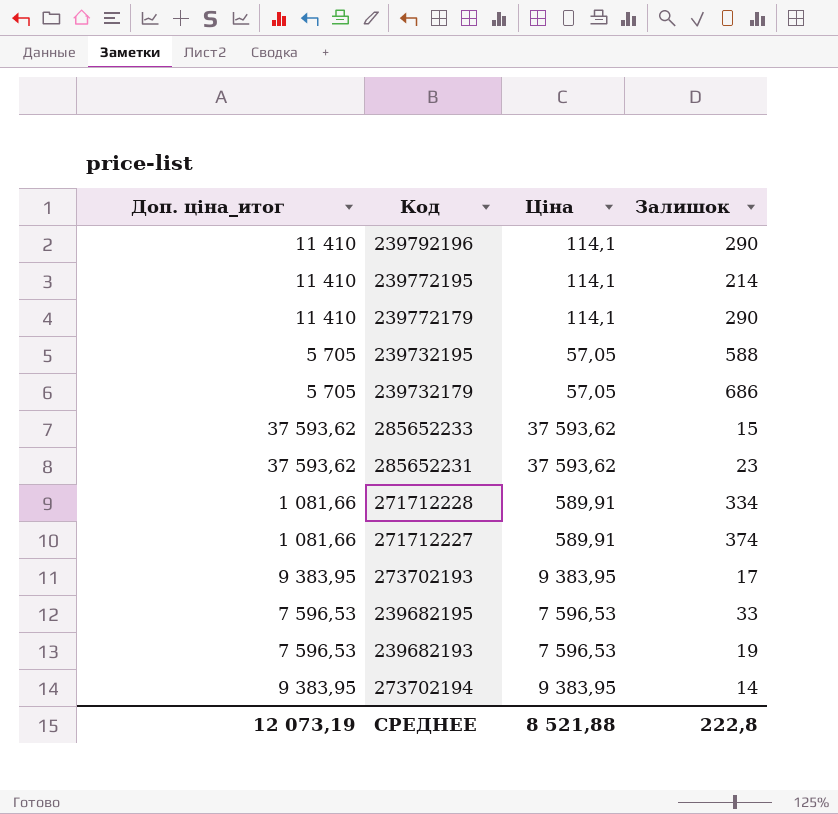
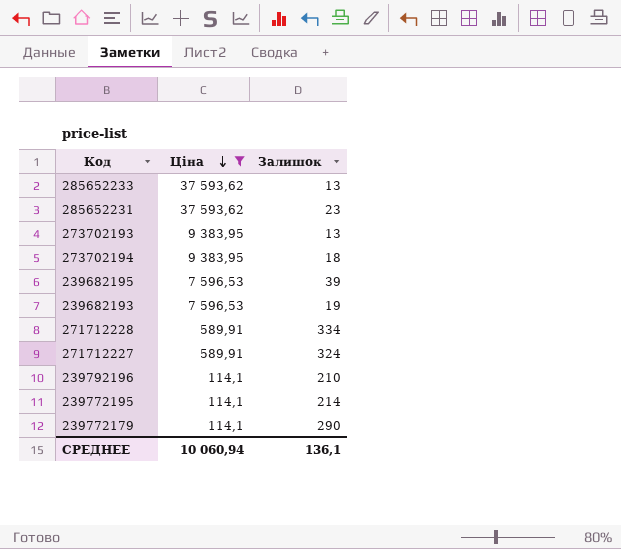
filter: none -> Ціна != 57,05
row order: none -> Ціна descending
column Доп. ціна_итог | position: 1 -> none
285652233 | Залишок: 15 -> 13
273702193 | Залишок: 17 -> 13
273702194 | Залишок: 14 -> 18
239682195 | Залишок: 33 -> 39
271712227 | Залишок: 374 -> 324
239792196 | Залишок: 290 -> 210
СРЕДНЕЕ | Ціна: 8 521,88 -> 10 060,94
СРЕДНЕЕ | Залишок: 222,8 -> 136,1

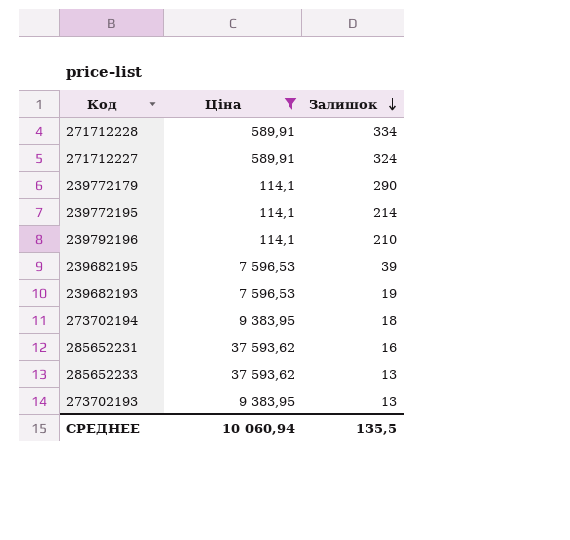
row order: Ціна descending -> Залишок descending
285652231 | Залишок: 23 -> 16
СРЕДНЕЕ | Залишок: 136,1 -> 135,5

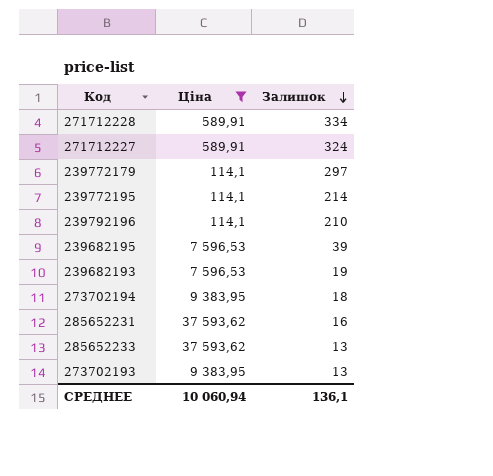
239772179 | Залишок: 290 -> 297
СРЕДНЕЕ | Залишок: 135,5 -> 136,1

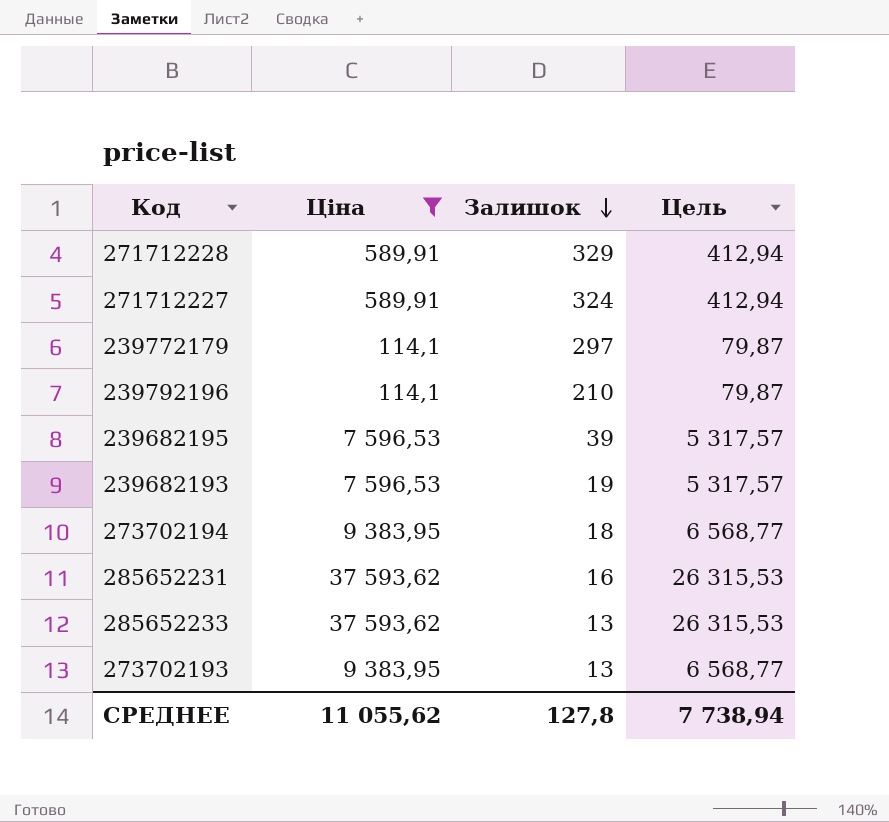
column Цель | formula: none -> [Ціна] * 0,7
row 239772195: 114,1 | 214 -> none
271712228 | Залишок: 334 -> 329
СРЕДНЕЕ | Ціна: 10 060,94 -> 11 055,62
СРЕДНЕЕ | Залишок: 136,1 -> 127,8

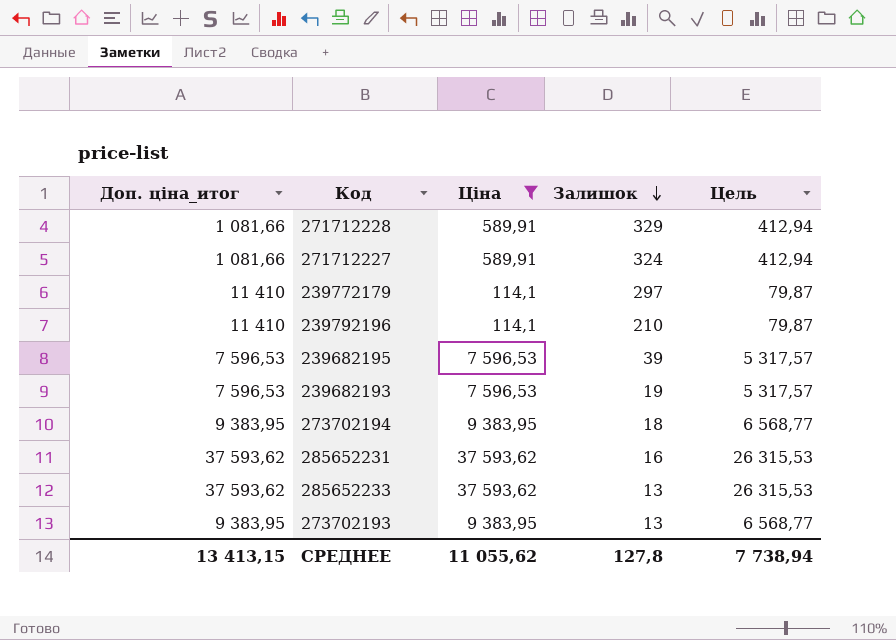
column Доп. ціна_итог | position: none -> 1

